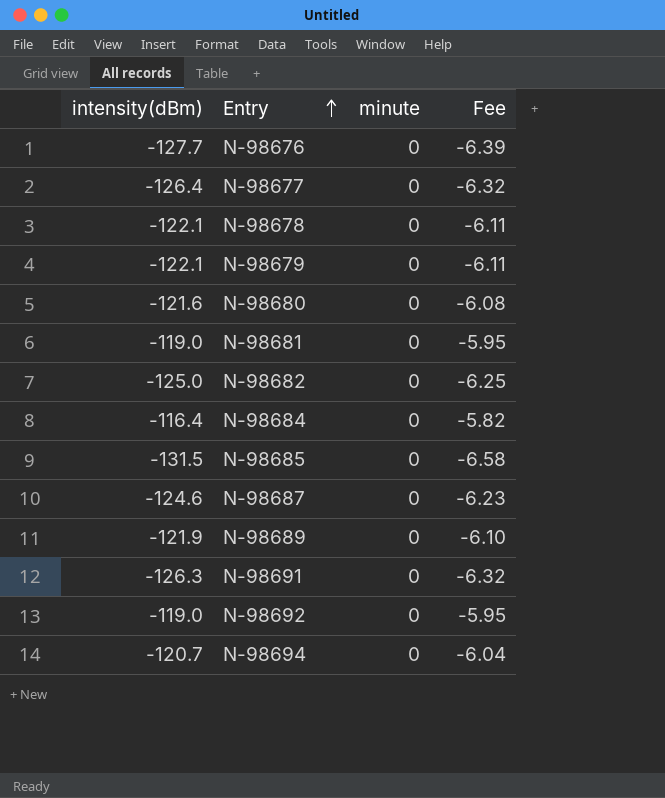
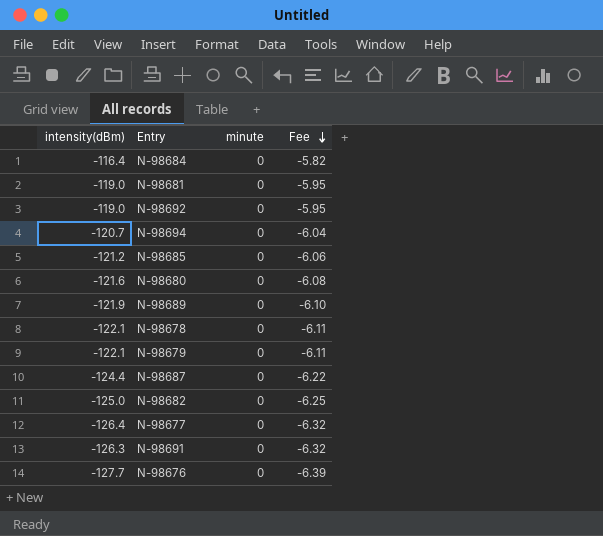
row order: Entry ascending -> Fee descending
N-98685 | intensity(dBm): -131.5 -> -121.2
N-98685 | Fee: -6.58 -> -6.06
N-98687 | intensity(dBm): -124.6 -> -124.4
N-98687 | Fee: -6.23 -> -6.22

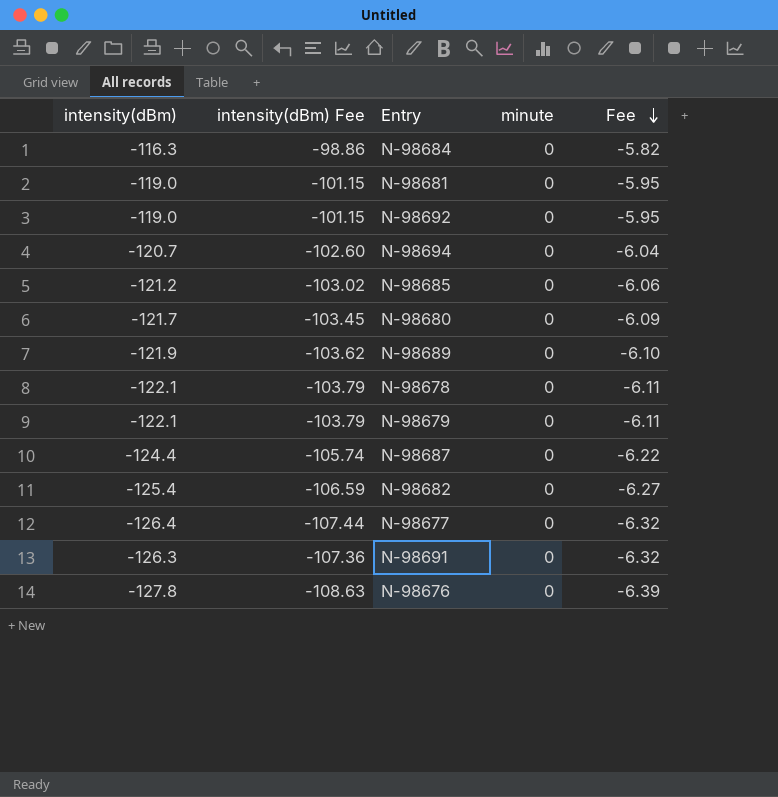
column intensity(dBm) Fee | formula: none -> [intensity(dBm)] * 0.85
N-98684 | intensity(dBm): -116.4 -> -116.3
N-98680 | intensity(dBm): -121.6 -> -121.7
N-98680 | Fee: -6.08 -> -6.09
N-98682 | intensity(dBm): -125.0 -> -125.4
N-98682 | Fee: -6.25 -> -6.27
N-98676 | intensity(dBm): -127.7 -> -127.8

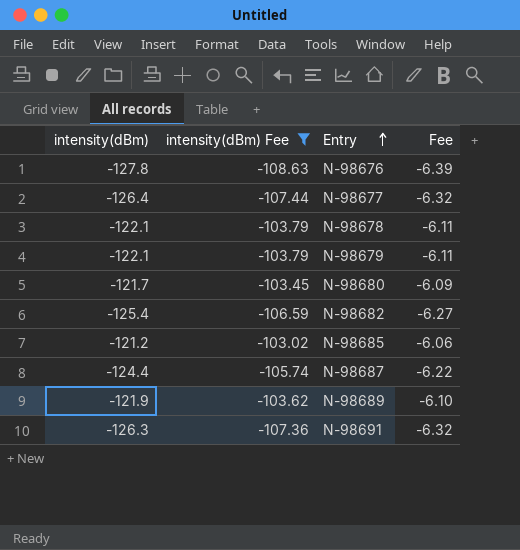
filter: none -> intensity(dBm) Fee <= -103.02
row order: Fee descending -> Entry ascending
column minute | position: 4 -> none

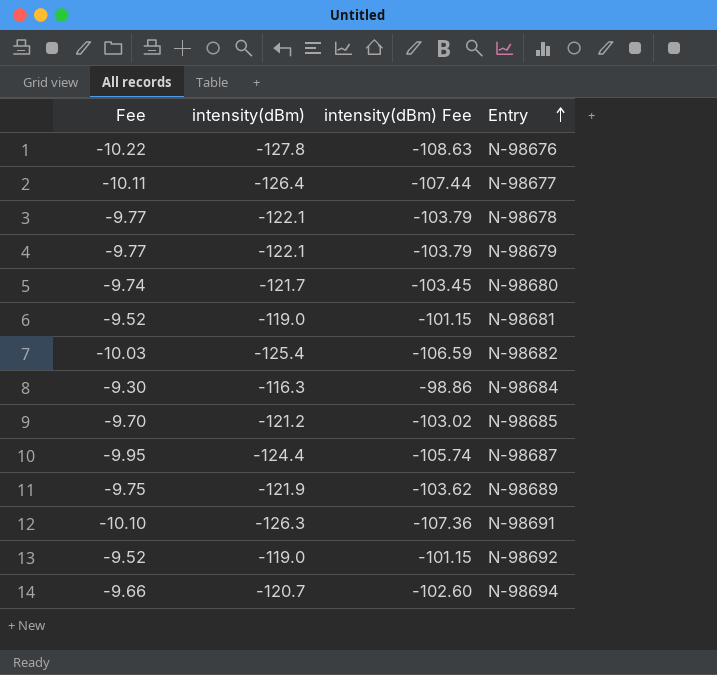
filter: intensity(dBm) Fee <= -103.02 -> none
column Fee | formula: [intensity(dBm)] * 0.05 -> [intensity(dBm)] * 0.08
column Fee | position: 4 -> 1

